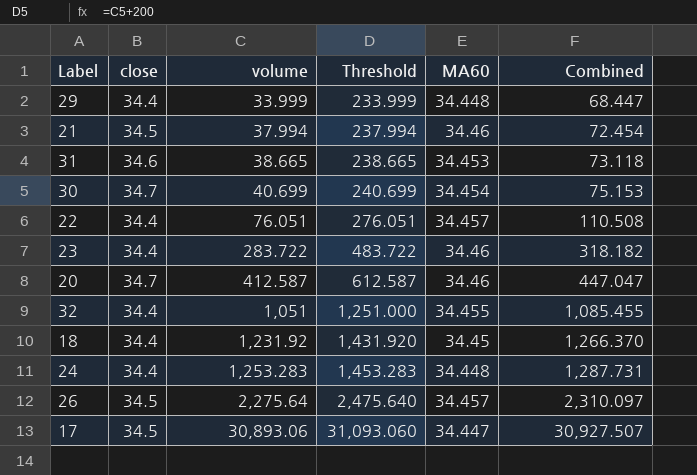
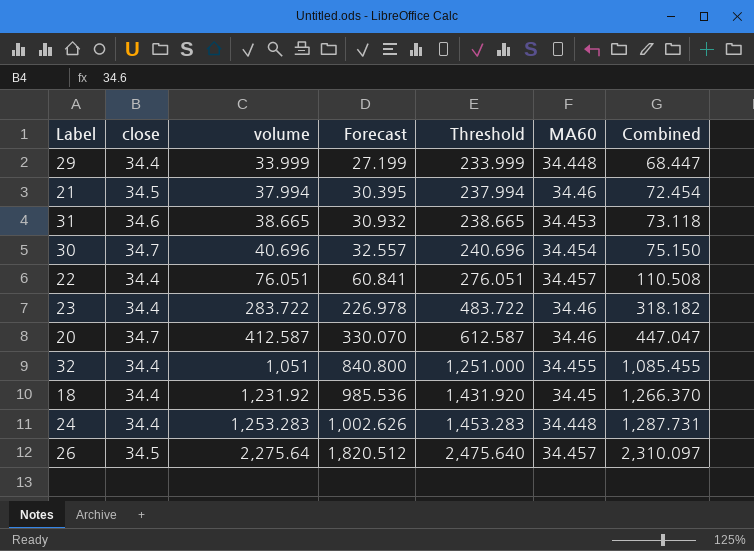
column Forecast | formula: none -> [volume] * 0.8
row 17: 34.5 | 30,893.06 | 31,093.060 | 34.447 | 30,927.507 -> none
30 | volume: 40.699 -> 40.696
30 | Threshold: 240.699 -> 240.696
30 | Combined: 75.153 -> 75.150

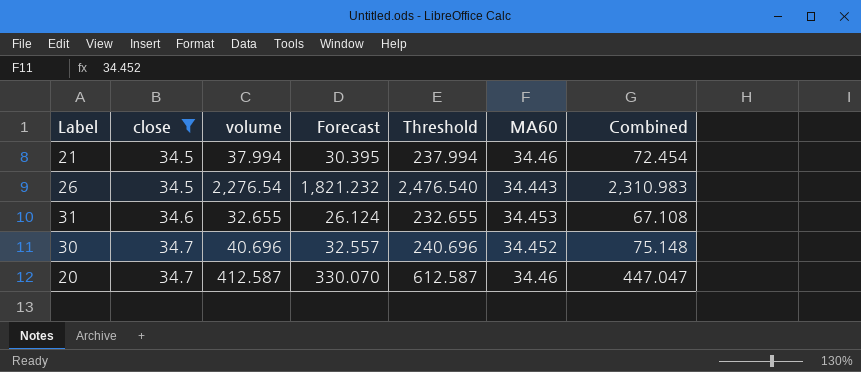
filter: none -> close != 34.4
row order: volume ascending -> close ascending
26 | volume: 2,275.64 -> 2,276.54
26 | Forecast: 1,820.512 -> 1,821.232
26 | Threshold: 2,475.640 -> 2,476.540
26 | MA60: 34.457 -> 34.443
26 | Combined: 2,310.097 -> 2,310.983
31 | volume: 38.665 -> 32.655
31 | Forecast: 30.932 -> 26.124
31 | Threshold: 238.665 -> 232.655
31 | Combined: 73.118 -> 67.108
30 | MA60: 34.454 -> 34.452
30 | Combined: 75.150 -> 75.148

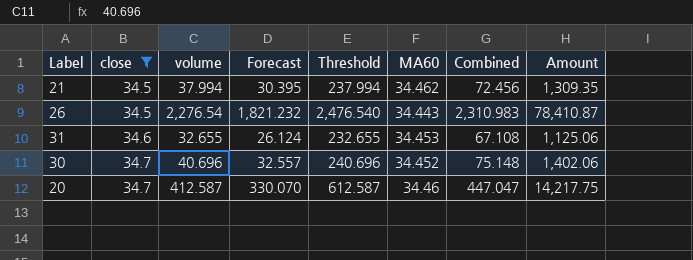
column Amount | formula: none -> [volume] * [MA60]
21 | MA60: 34.46 -> 34.462
21 | Combined: 72.454 -> 72.456

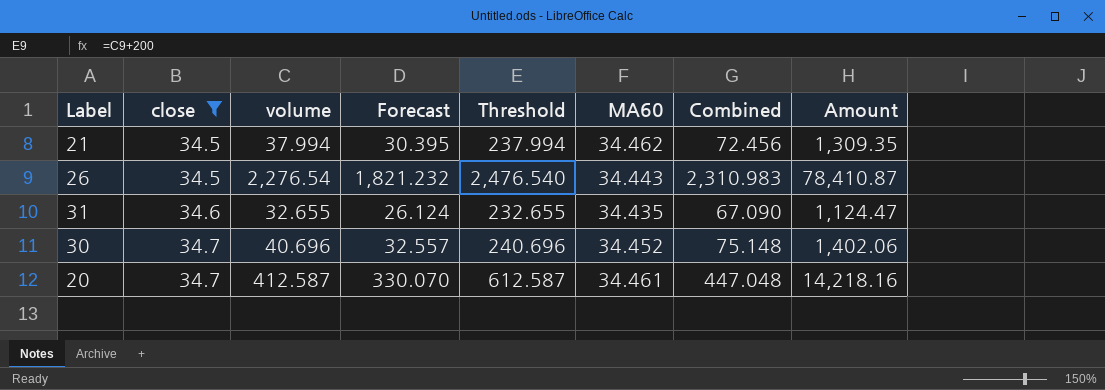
31 | MA60: 34.453 -> 34.435
31 | Combined: 67.108 -> 67.090
31 | Amount: 1,125.06 -> 1,124.47
20 | MA60: 34.46 -> 34.461
20 | Combined: 447.047 -> 447.048
20 | Amount: 14,217.75 -> 14,218.16

